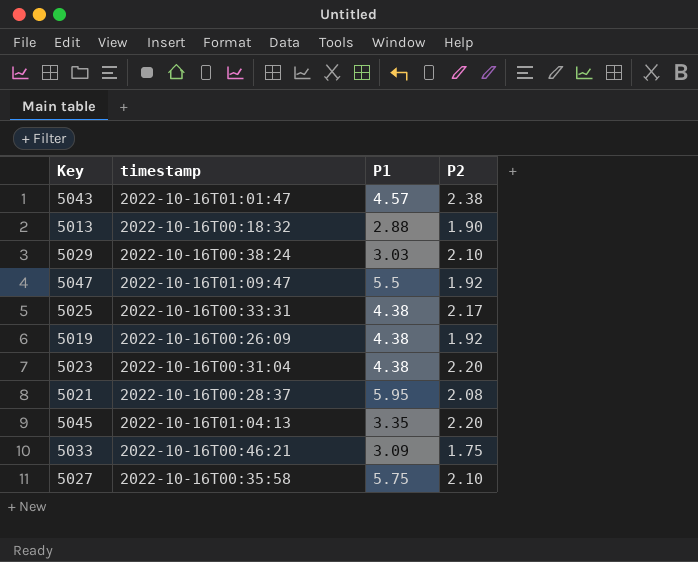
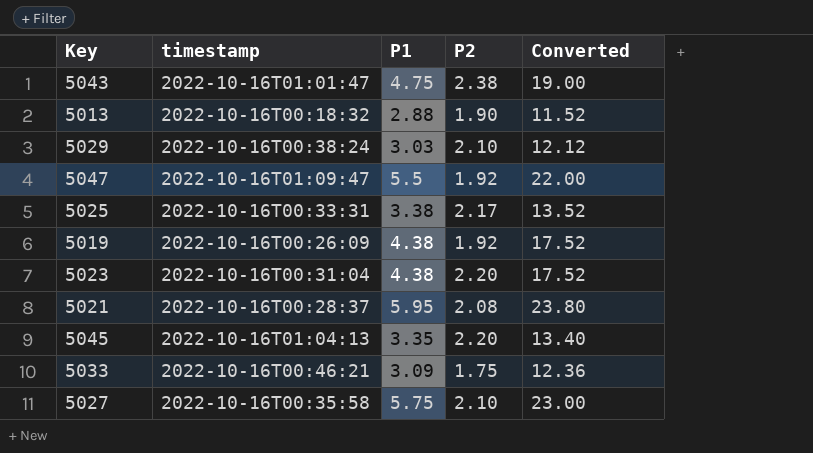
column Converted | formula: none -> [P1] * 4
5043 | P1: 4.57 -> 4.75
5025 | P1: 4.38 -> 3.38

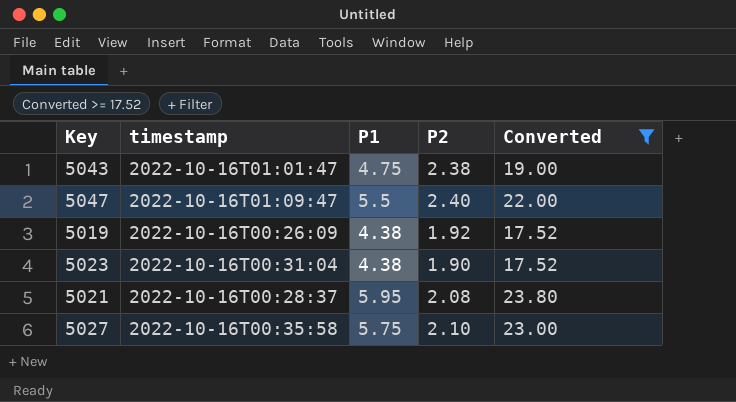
filter: none -> Converted >= 17.52
5047 | P2: 1.92 -> 2.40
5023 | P2: 2.20 -> 1.90

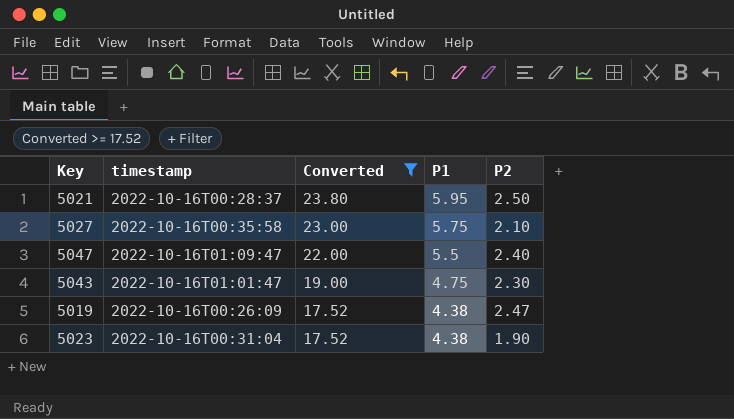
row order: none -> Converted descending
column Converted | position: 5 -> 3
5021 | P2: 2.08 -> 2.50
5043 | P2: 2.38 -> 2.30
5019 | P2: 1.92 -> 2.47

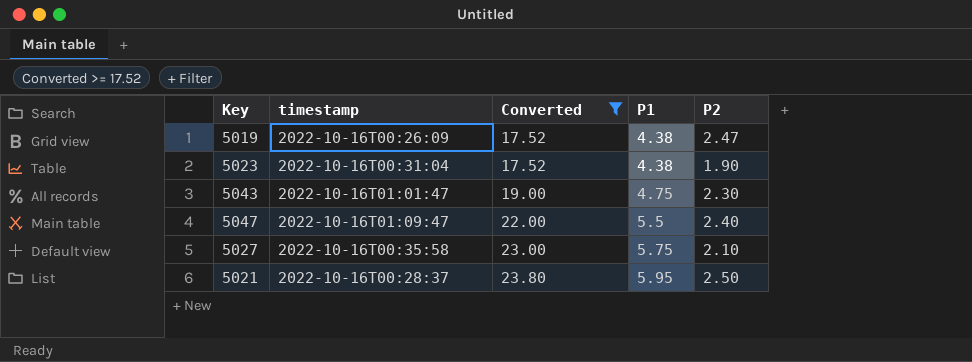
row order: Converted descending -> Converted ascending

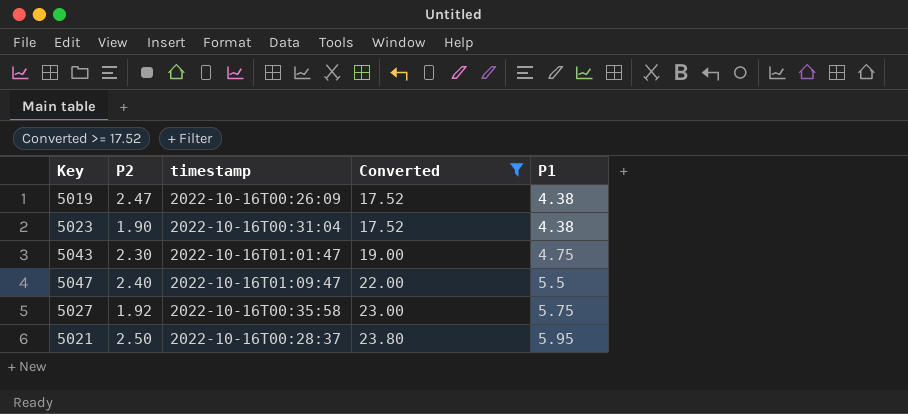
column P2 | position: 5 -> 2
5027 | P2: 2.10 -> 1.92

